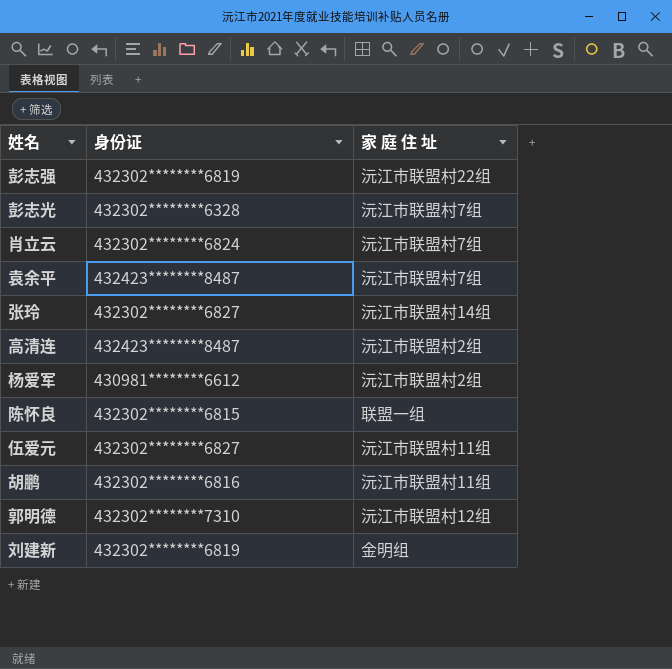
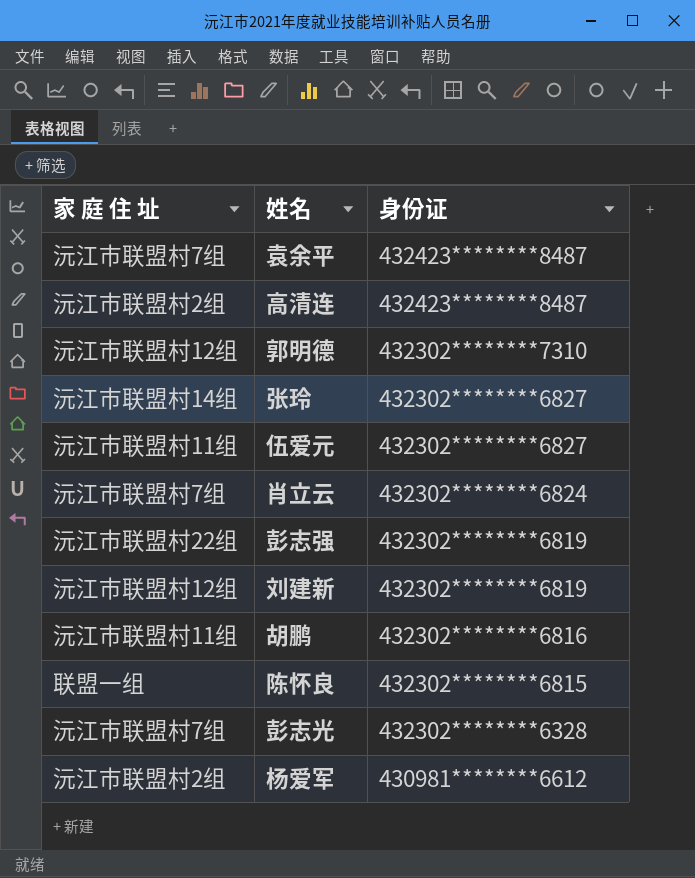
row order: none -> 身份证 descending
column 家 庭 住 址 | position: 3 -> 1
刘建新 | 家 庭 住 址: 金明组 -> 沅江市联盟村12组

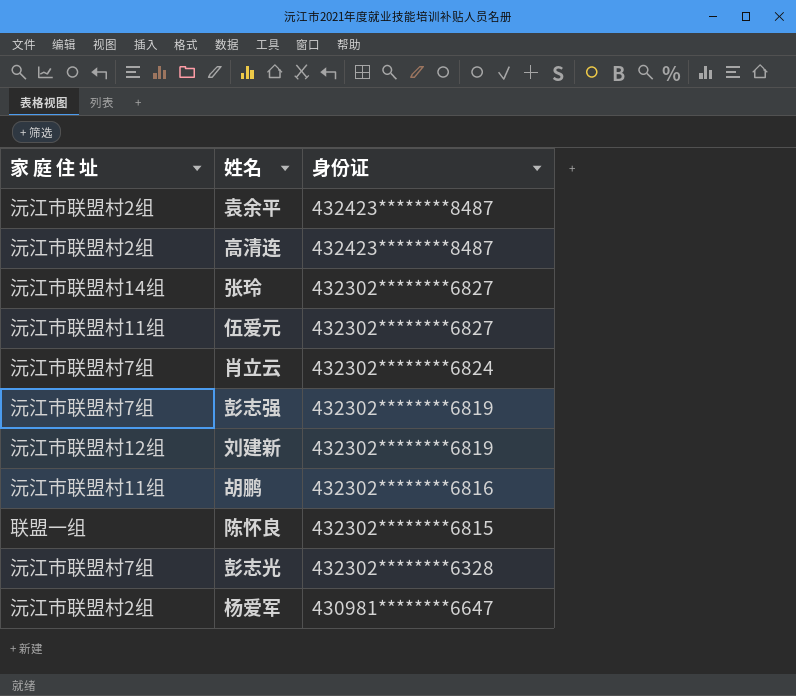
row 郭明德: 沅江市联盟村12组 | 432302********7310 -> none
袁余平 | 家 庭 住 址: 沅江市联盟村7组 -> 沅江市联盟村2组
彭志强 | 家 庭 住 址: 沅江市联盟村22组 -> 沅江市联盟村7组
杨爱军 | 身份证: 430981********6612 -> 430981********6647

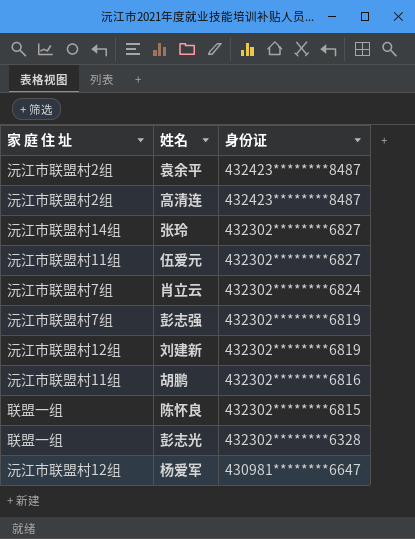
彭志光 | 家 庭 住 址: 沅江市联盟村7组 -> 联盟一组
杨爱军 | 家 庭 住 址: 沅江市联盟村2组 -> 沅江市联盟村12组

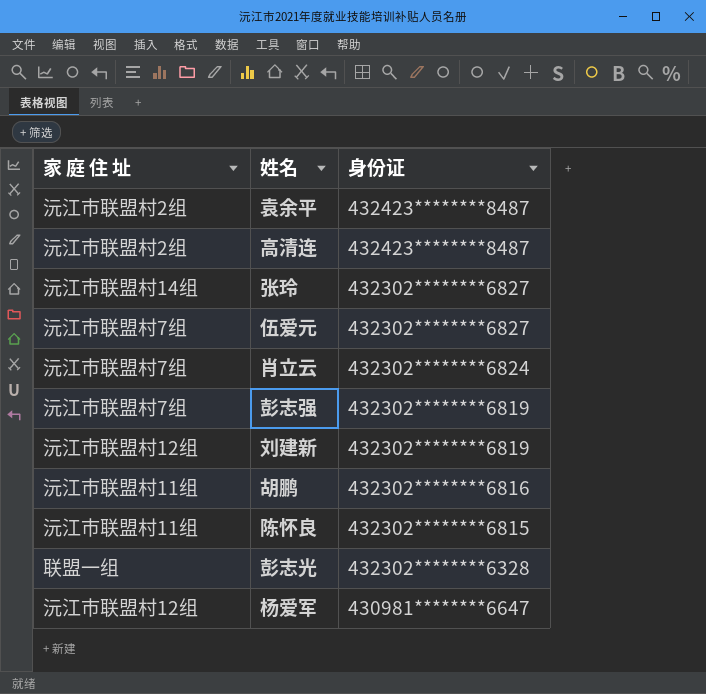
伍爱元 | 家 庭 住 址: 沅江市联盟村11组 -> 沅江市联盟村7组
陈怀良 | 家 庭 住 址: 联盟一组 -> 沅江市联盟村11组

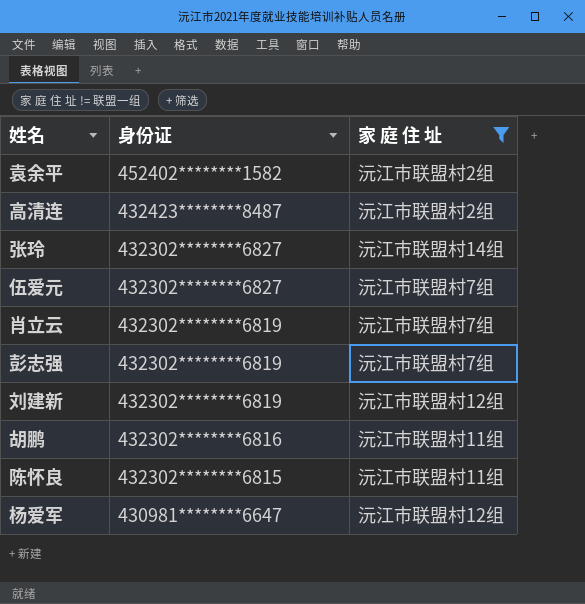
filter: none -> 家 庭 住 址 != 联盟一组
column 家 庭 住 址 | position: 1 -> 3
袁余平 | 身份证: 432423********8487 -> 452402********1582
肖立云 | 身份证: 432302********6824 -> 432302********6819

